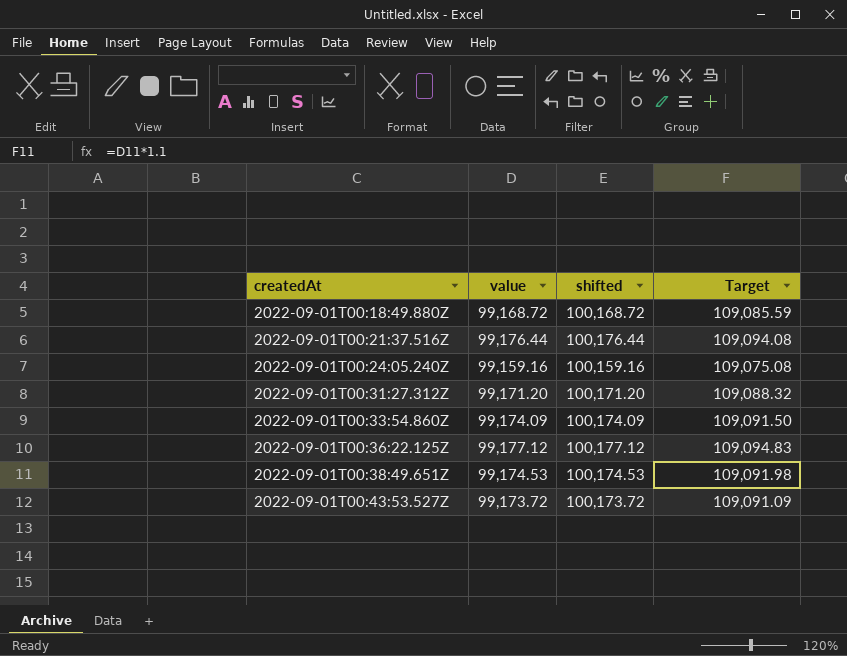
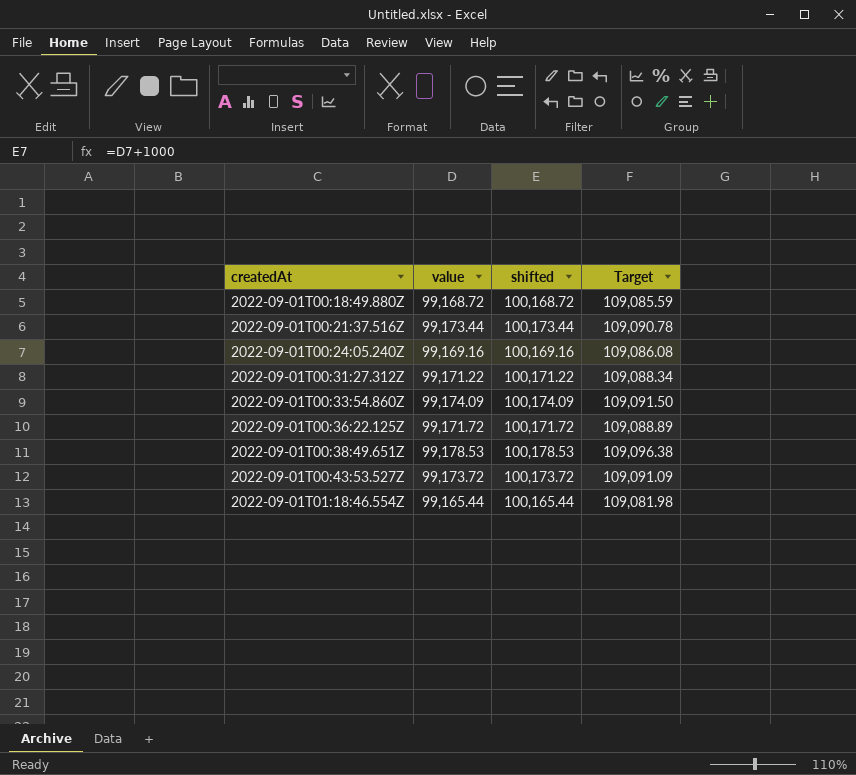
2022-09-01T00:21:37.516Z | value: 99,176.44 -> 99,173.44
2022-09-01T00:21:37.516Z | shifted: 100,176.44 -> 100,173.44
2022-09-01T00:21:37.516Z | Target: 109,094.08 -> 109,090.78
2022-09-01T00:24:05.240Z | value: 99,159.16 -> 99,169.16
2022-09-01T00:24:05.240Z | shifted: 100,159.16 -> 100,169.16
2022-09-01T00:24:05.240Z | Target: 109,075.08 -> 109,086.08
2022-09-01T00:31:27.312Z | value: 99,171.20 -> 99,171.22
2022-09-01T00:31:27.312Z | shifted: 100,171.20 -> 100,171.22
2022-09-01T00:31:27.312Z | Target: 109,088.32 -> 109,088.34
2022-09-01T00:36:22.125Z | value: 99,177.12 -> 99,171.72
2022-09-01T00:36:22.125Z | shifted: 100,177.12 -> 100,171.72
2022-09-01T00:36:22.125Z | Target: 109,094.83 -> 109,088.89
2022-09-01T00:38:49.651Z | value: 99,174.53 -> 99,178.53
2022-09-01T00:38:49.651Z | shifted: 100,174.53 -> 100,178.53
2022-09-01T00:38:49.651Z | Target: 109,091.98 -> 109,096.38
row 2022-09-01T01:18:46.554Z: none -> 99,165.44 | 100,165.44 | 109,081.98

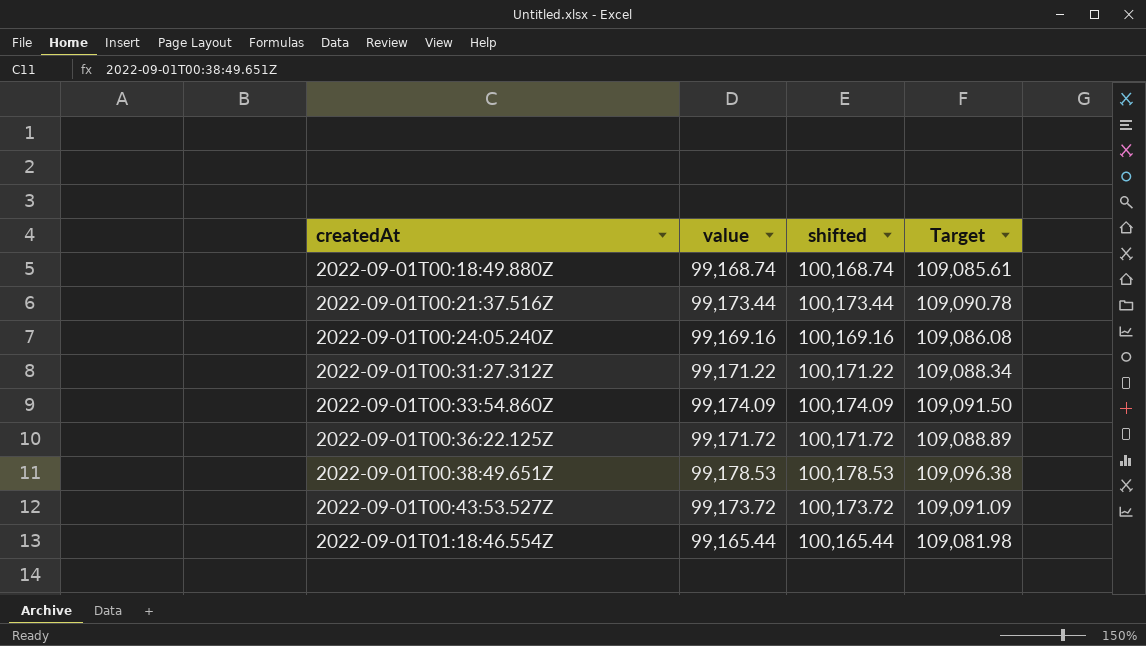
2022-09-01T00:18:49.880Z | value: 99,168.72 -> 99,168.74
2022-09-01T00:18:49.880Z | shifted: 100,168.72 -> 100,168.74
2022-09-01T00:18:49.880Z | Target: 109,085.59 -> 109,085.61

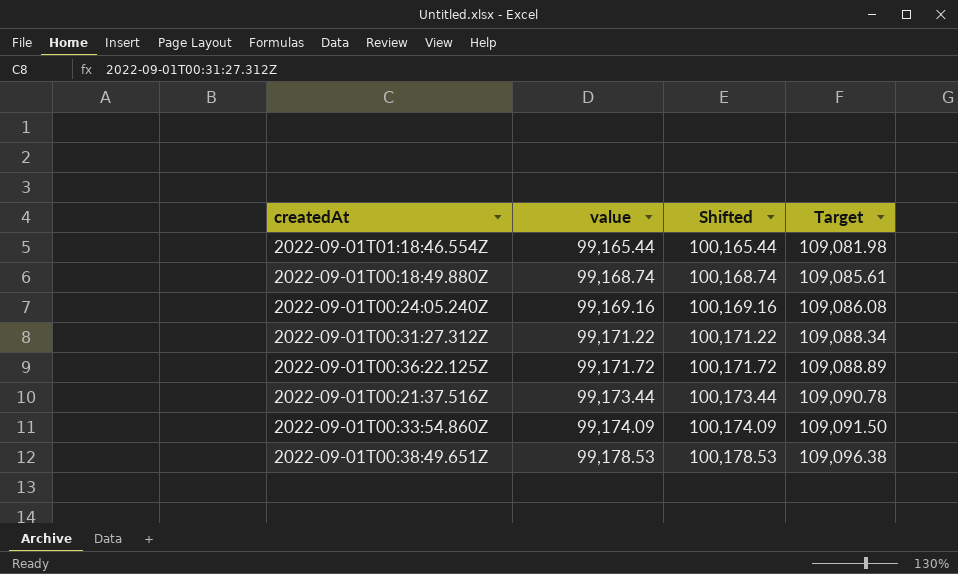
row order: createdAt ascending -> value ascending
column name: shifted -> Shifted
row 2022-09-01T00:43:53.527Z: 99,173.72 | 100,173.72 | 109,091.09 -> none

